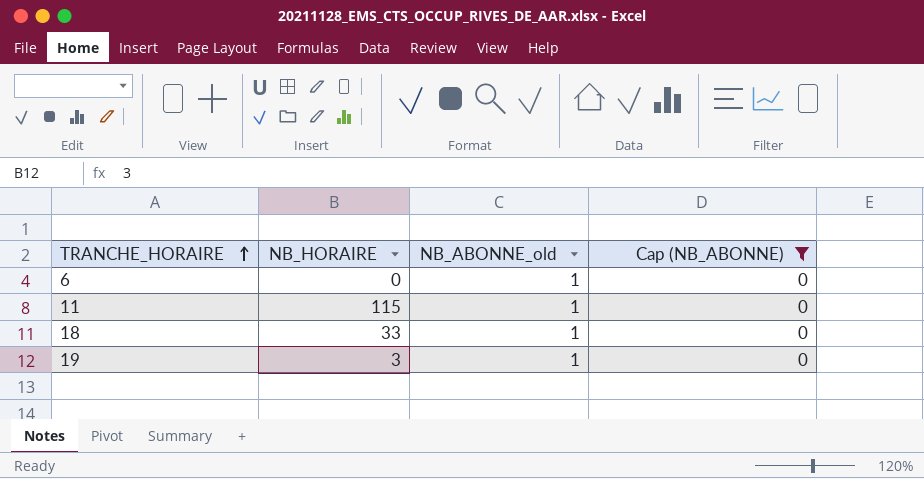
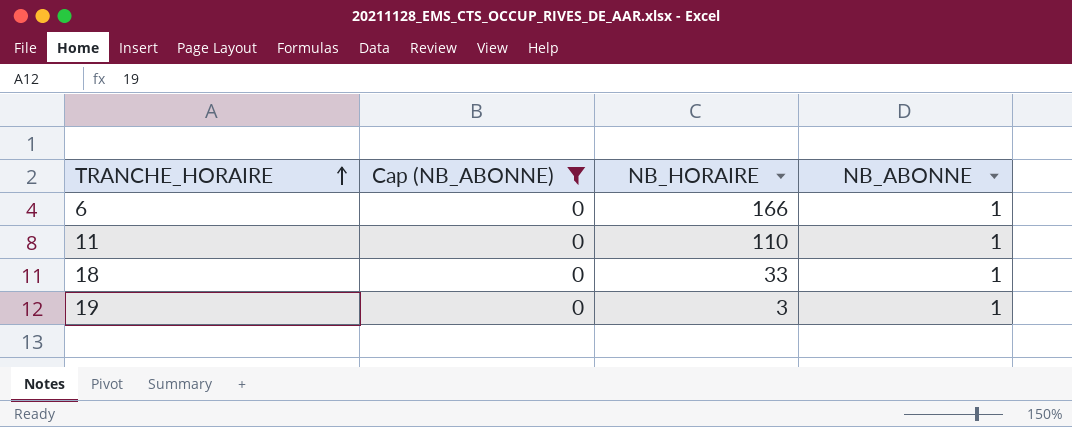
column Cap (NB_ABONNE) | position: 4 -> 2
column name: NB_ABONNE_old -> NB_ABONNE
6 | NB_HORAIRE: 0 -> 166
11 | NB_HORAIRE: 115 -> 110

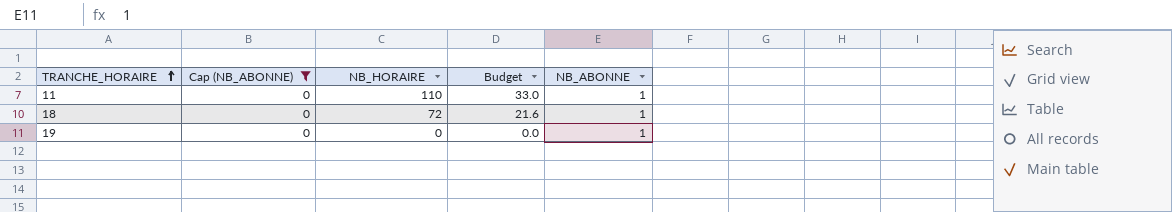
column Budget | formula: none -> [NB_HORAIRE] * 0.3
row 6: 0 | 166 | 1 -> none
18 | NB_HORAIRE: 33 -> 72
19 | NB_HORAIRE: 3 -> 0

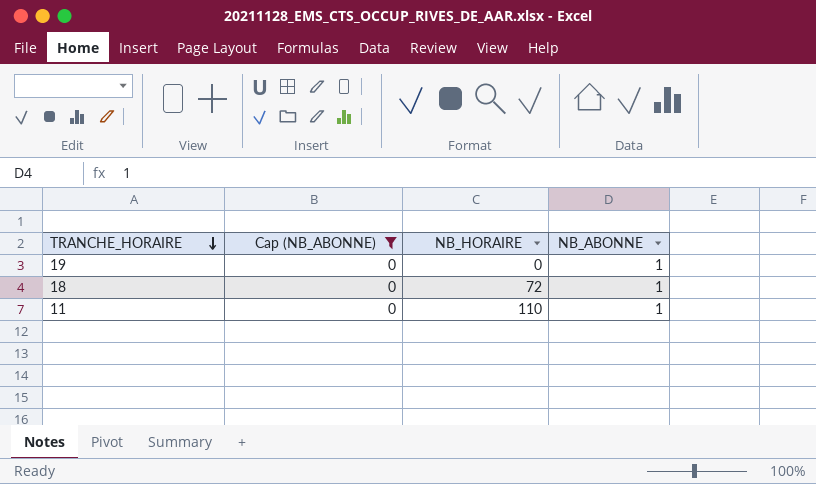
row order: TRANCHE_HORAIRE ascending -> TRANCHE_HORAIRE descending
column Budget | formula: [NB_HORAIRE] * 0.3 -> none

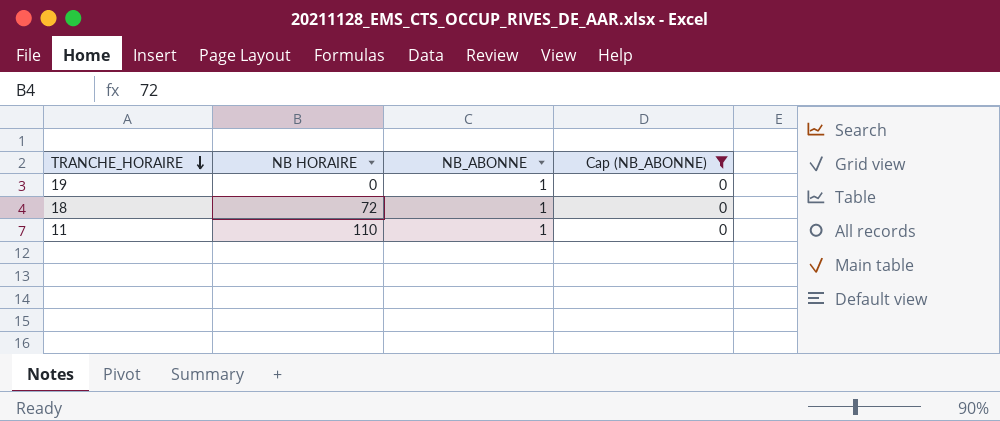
column name: NB_HORAIRE -> NB HORAIRE
column Cap (NB_ABONNE) | position: 2 -> 4

